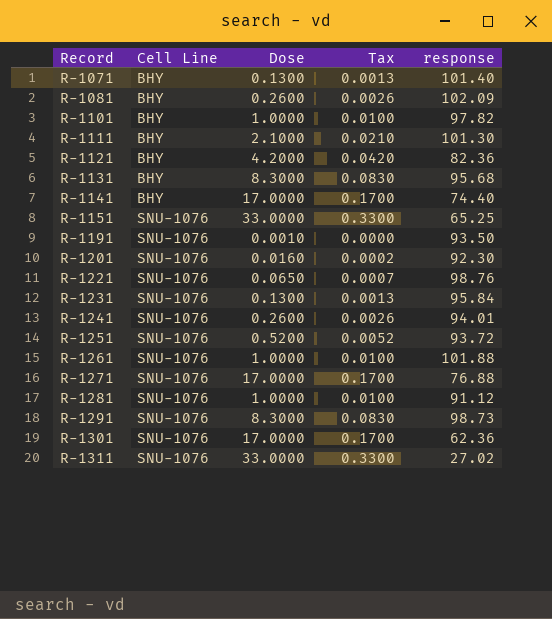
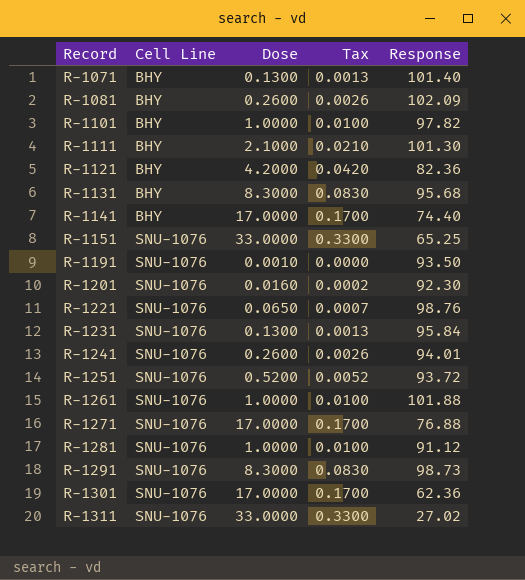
column name: response -> Response

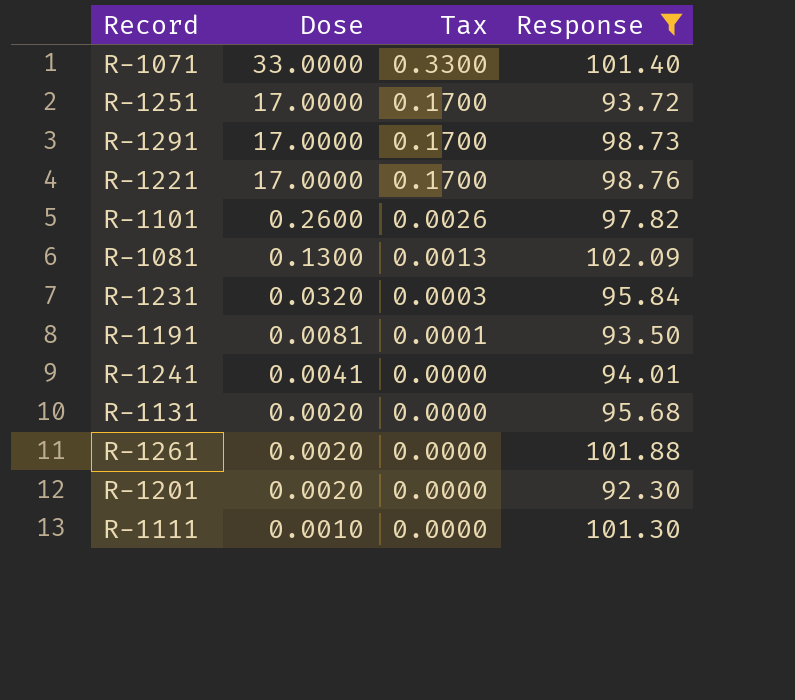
filter: none -> Response >= 92.30
row order: Record ascending -> Dose descending
column Cell Line | position: 2 -> none
R-1071 | Dose: 0.1300 -> 33.0000
R-1071 | Tax: 0.0013 -> 0.3300
R-1251 | Dose: 0.5200 -> 17.0000
R-1251 | Tax: 0.0052 -> 0.1700
R-1291 | Dose: 8.3000 -> 17.0000
R-1291 | Tax: 0.0830 -> 0.1700
R-1221 | Dose: 0.0650 -> 17.0000
R-1221 | Tax: 0.0007 -> 0.1700
R-1101 | Dose: 1.0000 -> 0.2600
R-1101 | Tax: 0.0100 -> 0.0026
R-1081 | Dose: 0.2600 -> 0.1300
R-1081 | Tax: 0.0026 -> 0.0013
R-1231 | Dose: 0.1300 -> 0.0320
R-1231 | Tax: 0.0013 -> 0.0003
R-1191 | Dose: 0.0010 -> 0.0081
R-1191 | Tax: 0.0000 -> 0.0001
R-1241 | Dose: 0.2600 -> 0.0041
R-1241 | Tax: 0.0026 -> 0.0000
R-1131 | Dose: 8.3000 -> 0.0020
R-1131 | Tax: 0.0830 -> 0.0000
R-1261 | Dose: 1.0000 -> 0.0020
R-1261 | Tax: 0.0100 -> 0.0000
R-1201 | Dose: 0.0160 -> 0.0020
R-1201 | Tax: 0.0002 -> 0.0000
R-1111 | Dose: 2.1000 -> 0.0010
R-1111 | Tax: 0.0210 -> 0.0000

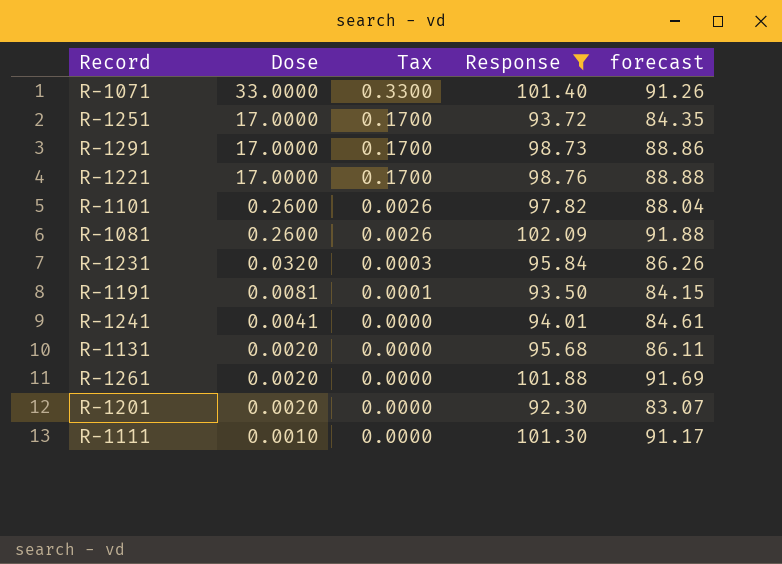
column forecast | formula: none -> [Response] * 0.9
R-1081 | Dose: 0.1300 -> 0.2600
R-1081 | Tax: 0.0013 -> 0.0026

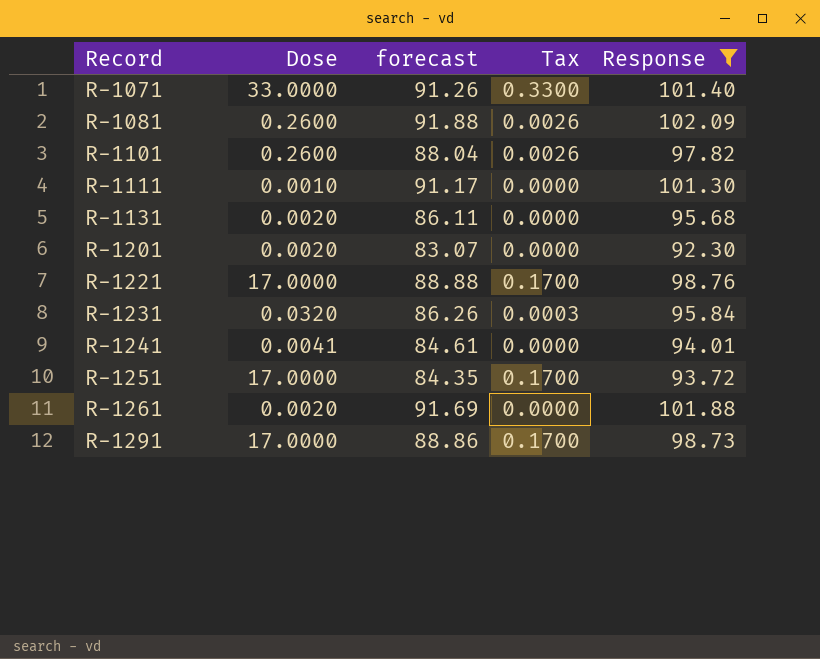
row order: Dose descending -> Record ascending
column forecast | position: 5 -> 3
row R-1191: 0.0081 | 0.0001 | 93.50 | 84.15 -> none

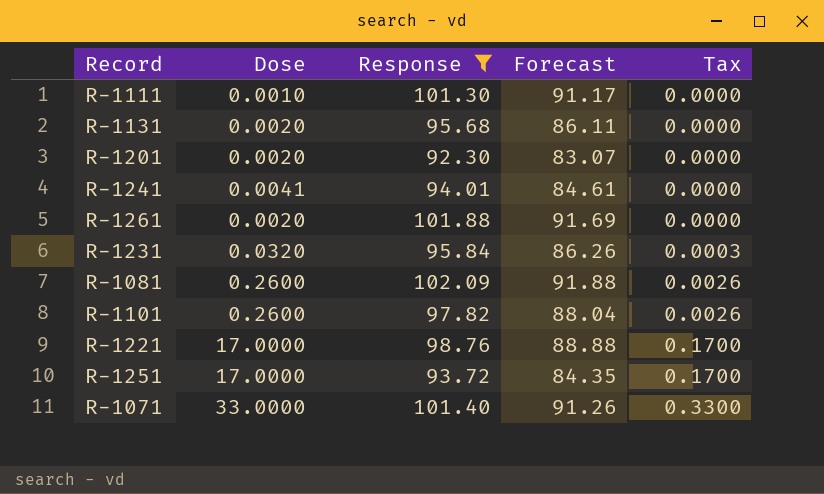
row order: Record ascending -> Tax ascending
column Response | position: 5 -> 3
column name: forecast -> Forecast
row R-1291: 17.0000 | 88.86 | 0.1700 | 98.73 -> none

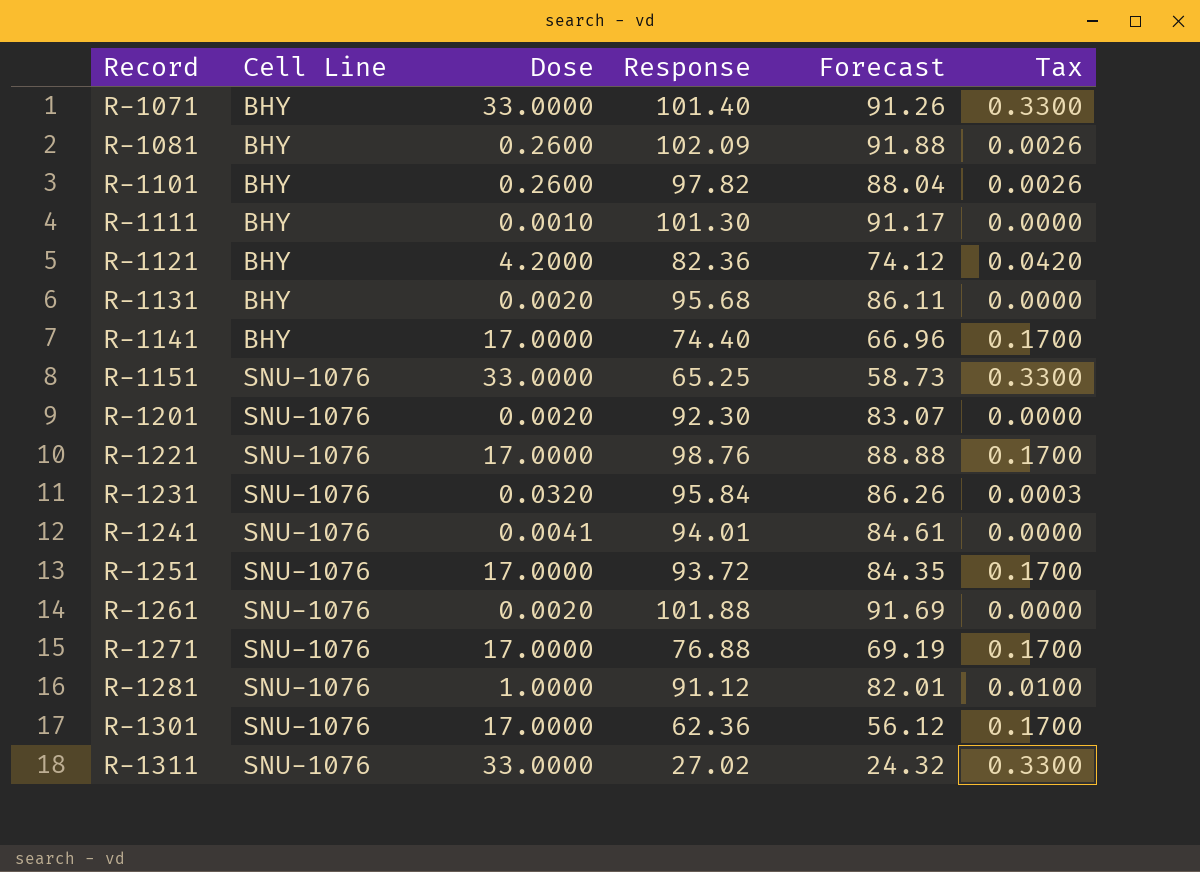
filter: Response >= 92.30 -> none
row order: Tax ascending -> Record ascending
column Cell Line | position: none -> 2

